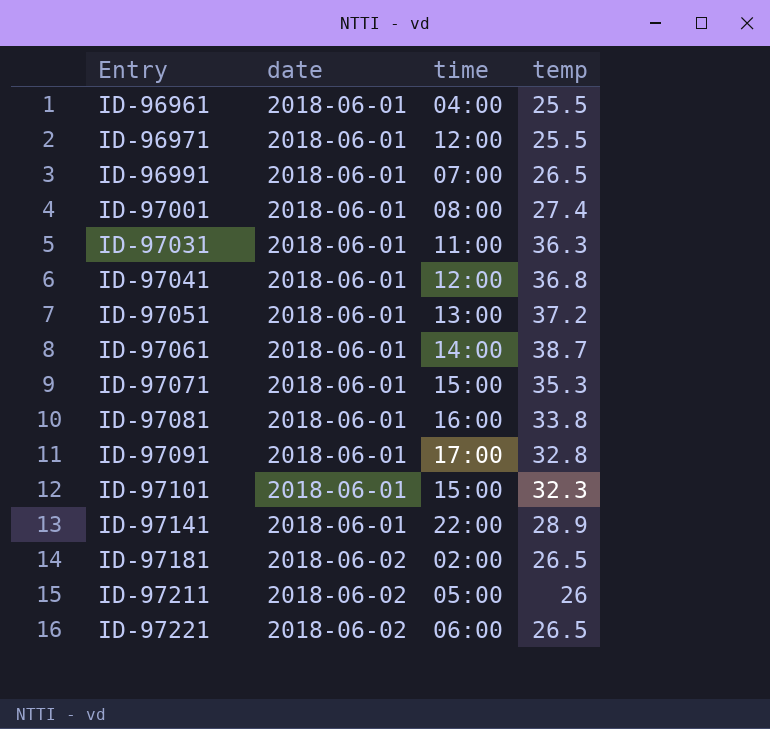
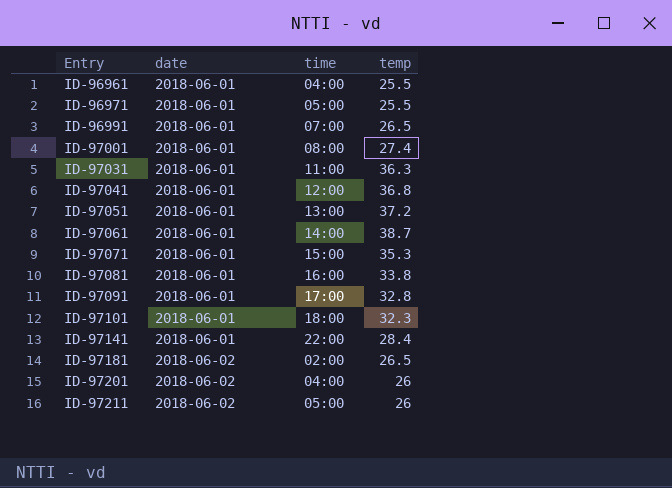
row ID-97221: 2018-06-02 | 06:00 | 26.5 -> none
ID-96971 | time: 12:00 -> 05:00
ID-97101 | time: 15:00 -> 18:00
ID-97141 | temp: 28.9 -> 28.4
row ID-97201: none -> 2018-06-02 | 04:00 | 26

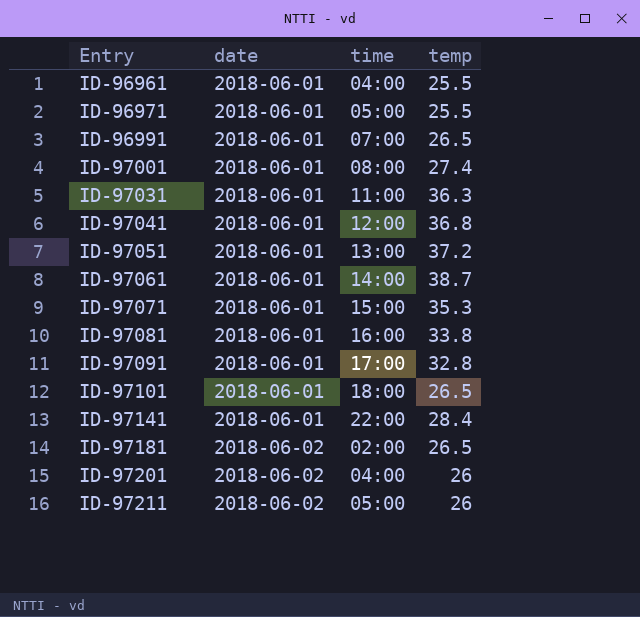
ID-97101 | temp: 32.3 -> 26.5

